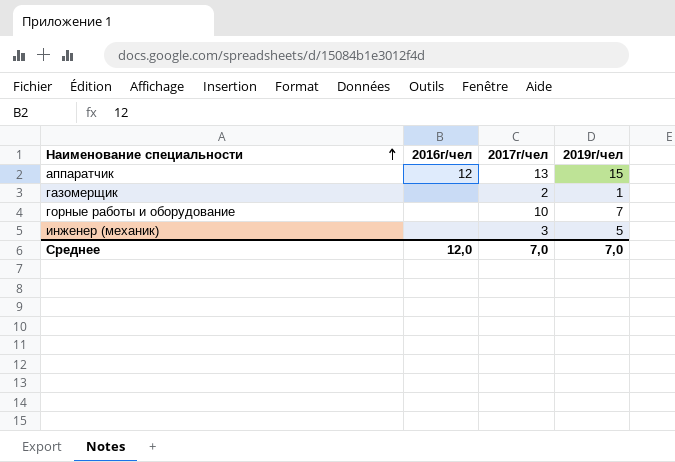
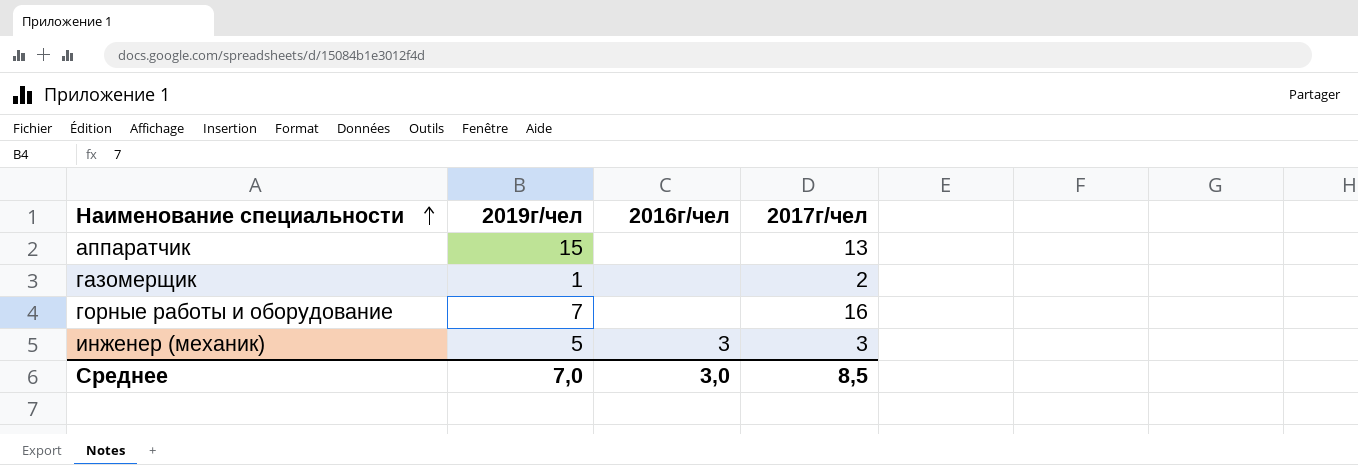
column 2019г/чел | position: 4 -> 2
аппаратчик | 2016г/чел: 12 -> none
горные работы и оборудование | 2017г/чел: 10 -> 16
инженер (механик) | 2016г/чел: none -> 3
Среднее | 2016г/чел: 12,0 -> 3,0
Среднее | 2017г/чел: 7,0 -> 8,5

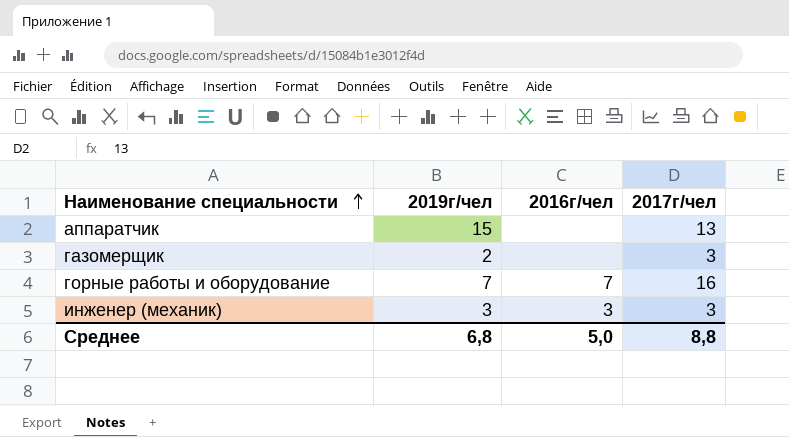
газомерщик | 2019г/чел: 1 -> 2
газомерщик | 2017г/чел: 2 -> 3
горные работы и оборудование | 2016г/чел: none -> 7
инженер (механик) | 2019г/чел: 5 -> 3
Среднее | 2019г/чел: 7,0 -> 6,8
Среднее | 2016г/чел: 3,0 -> 5,0
Среднее | 2017г/чел: 8,5 -> 8,8

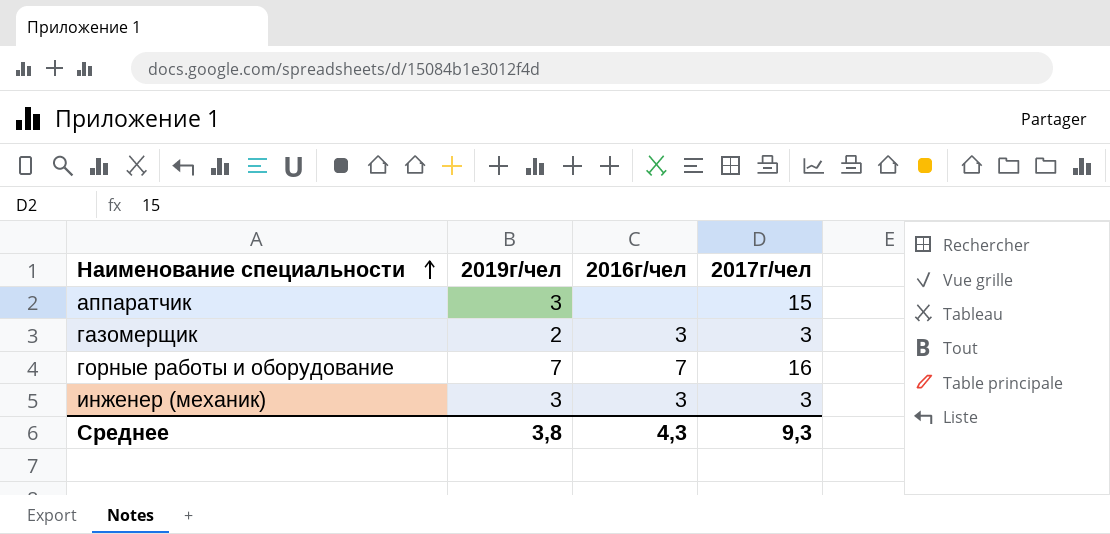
аппаратчик | 2019г/чел: 15 -> 3
аппаратчик | 2017г/чел: 13 -> 15
газомерщик | 2016г/чел: none -> 3
Среднее | 2019г/чел: 6,8 -> 3,8
Среднее | 2016г/чел: 5,0 -> 4,3
Среднее | 2017г/чел: 8,8 -> 9,3

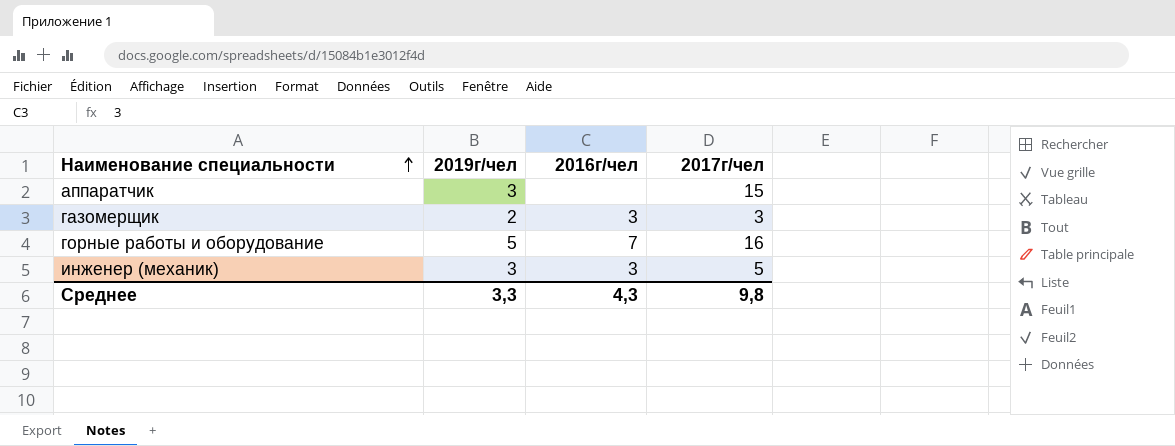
горные работы и оборудование | 2019г/чел: 7 -> 5
инженер (механик) | 2017г/чел: 3 -> 5
Среднее | 2019г/чел: 3,8 -> 3,3
Среднее | 2017г/чел: 9,3 -> 9,8

